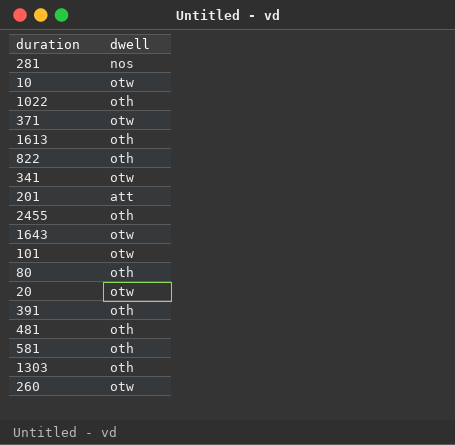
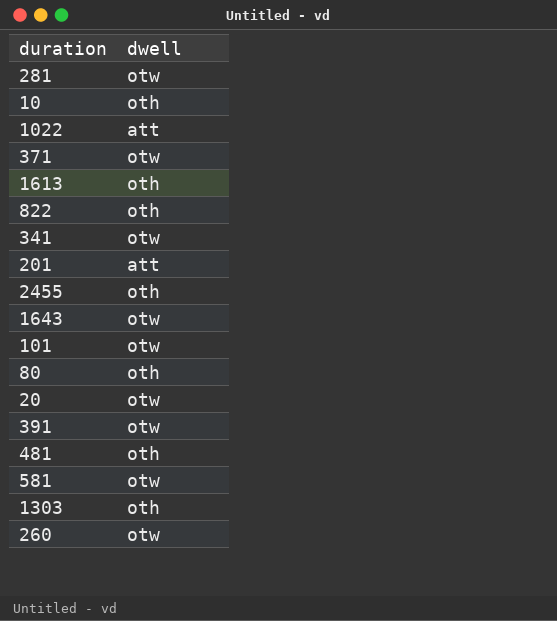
281 | dwell: nos -> otw
10 | dwell: otw -> oth
1022 | dwell: oth -> att
391 | dwell: oth -> otw
581 | dwell: oth -> otw

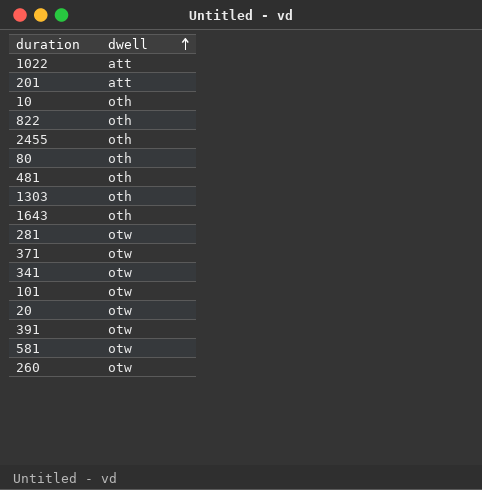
row order: none -> dwell ascending
row 1613: oth -> none
1643 | dwell: otw -> oth

